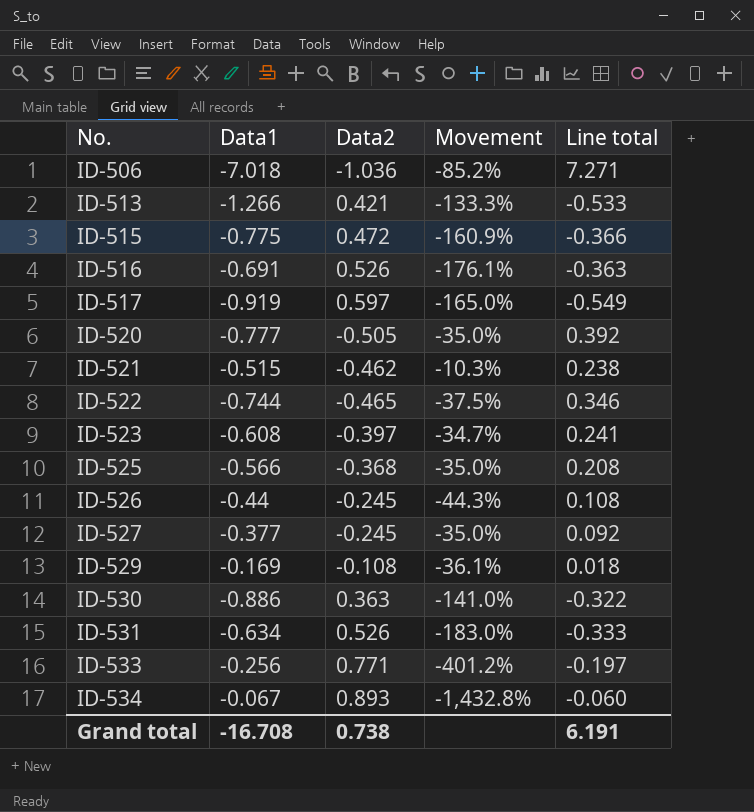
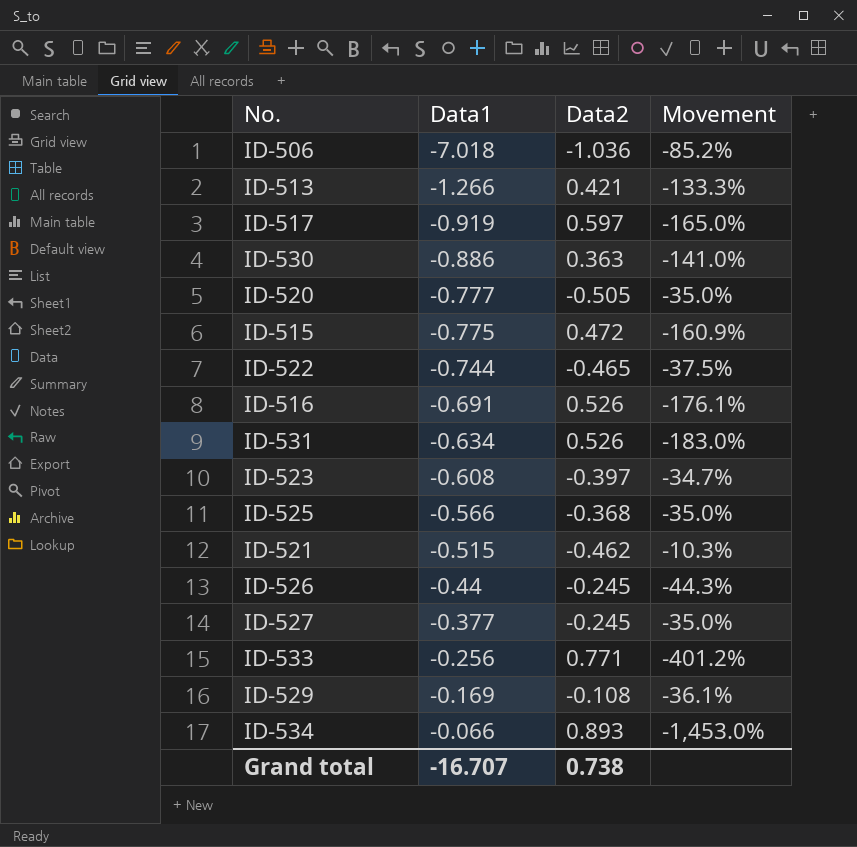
row order: No. ascending -> Data1 ascending
column Line total | formula: [Data1] * [Data2] -> none
ID-534 | Data1: -0.067 -> -0.066
ID-534 | Movement: -1,432.8% -> -1,453.0%
Grand total | Data1: -16.708 -> -16.707

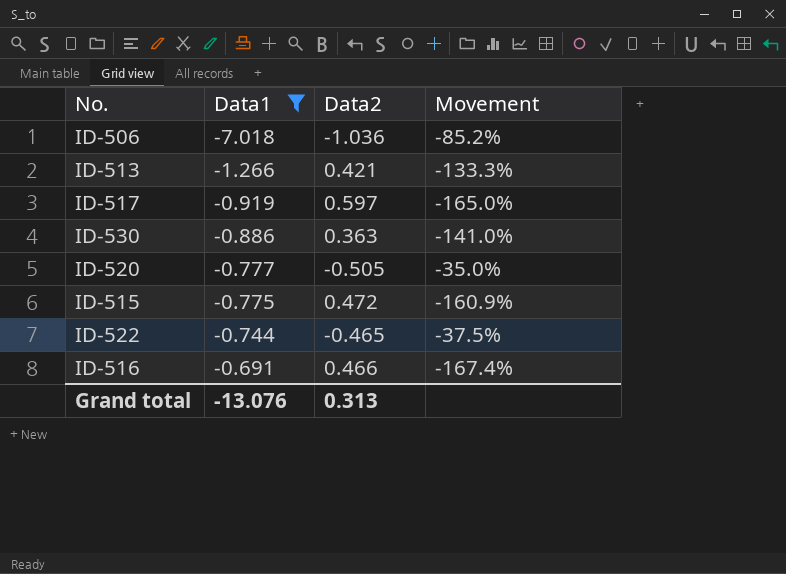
filter: none -> Data1 <= -0.691
ID-516 | Data2: 0.526 -> 0.466
ID-516 | Movement: -176.1% -> -167.4%
Grand total | Data1: -16.707 -> -13.076
Grand total | Data2: 0.738 -> 0.313

